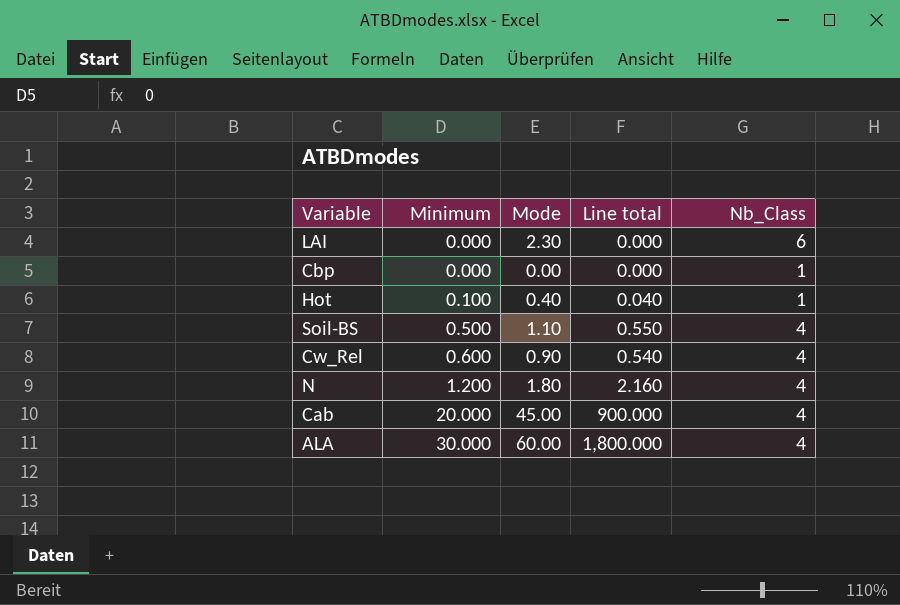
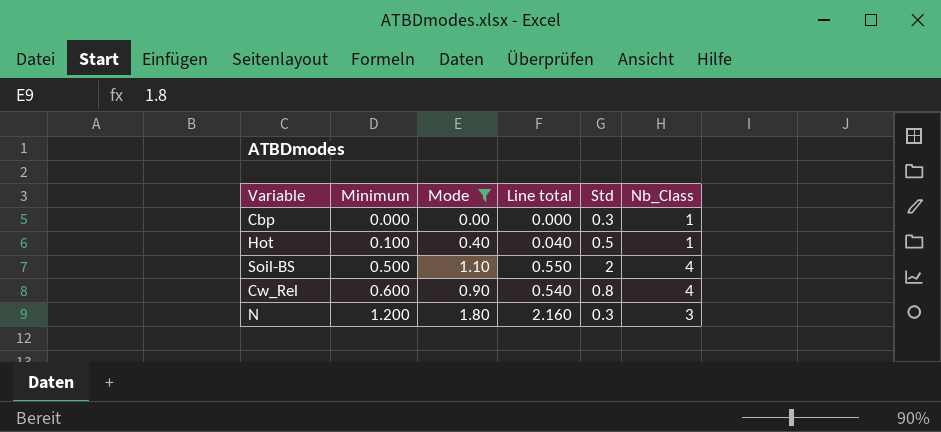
filter: none -> Mode <= 1.80
column Std | position: none -> 5
N | Nb_Class: 4 -> 3

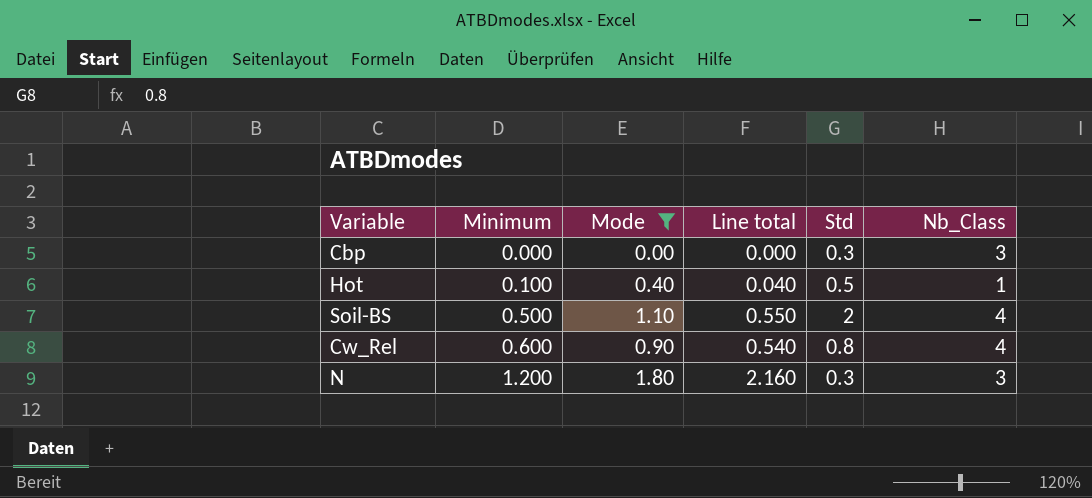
Cbp | Nb_Class: 1 -> 3

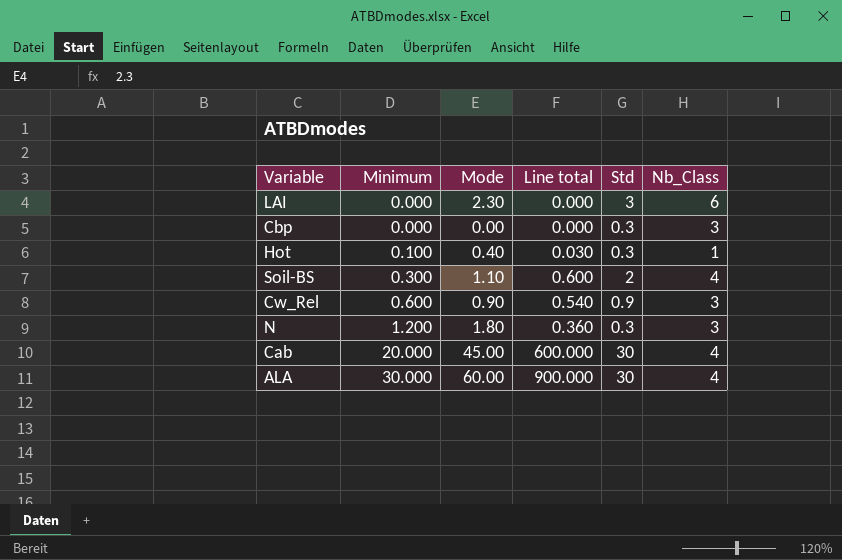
filter: Mode <= 1.80 -> none
column Line total | formula: [Minimum] * [Mode] -> [Minimum] * [Std]
Hot | Std: 0.5 -> 0.3
Soil-BS | Minimum: 0.500 -> 0.300
Cw_Rel | Std: 0.8 -> 0.9
Cw_Rel | Nb_Class: 4 -> 3

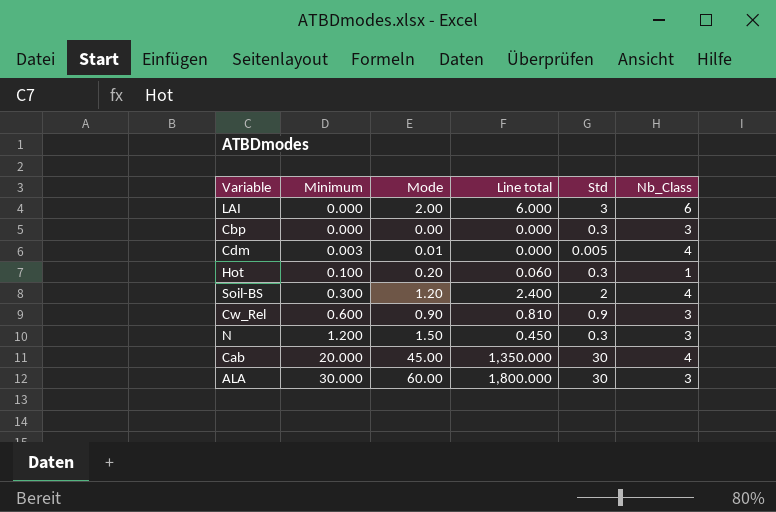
column Line total | formula: [Minimum] * [Std] -> [Mode] * [Std]
LAI | Mode: 2.30 -> 2.00
row Cdm: none -> 0.003 | 0.01 | 0.000 | 0.005 | 4
Hot | Mode: 0.40 -> 0.20
Soil-BS | Mode: 1.10 -> 1.20
N | Mode: 1.80 -> 1.50
ALA | Nb_Class: 4 -> 3

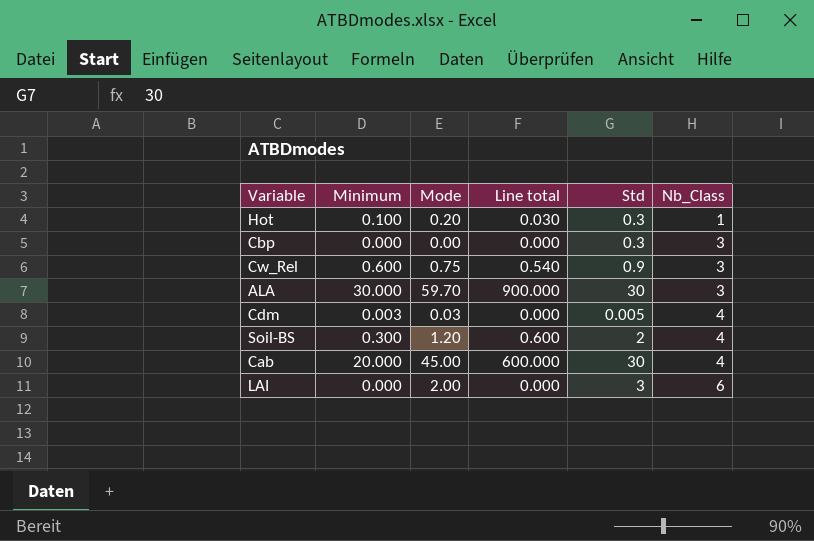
row order: Minimum ascending -> Nb_Class ascending
column Line total | formula: [Mode] * [Std] -> [Minimum] * [Std]
row N: 1.200 | 1.50 | 0.450 | 0.3 | 3 -> none
Cw_Rel | Mode: 0.90 -> 0.75
ALA | Mode: 60.00 -> 59.70
Cdm | Mode: 0.01 -> 0.03

